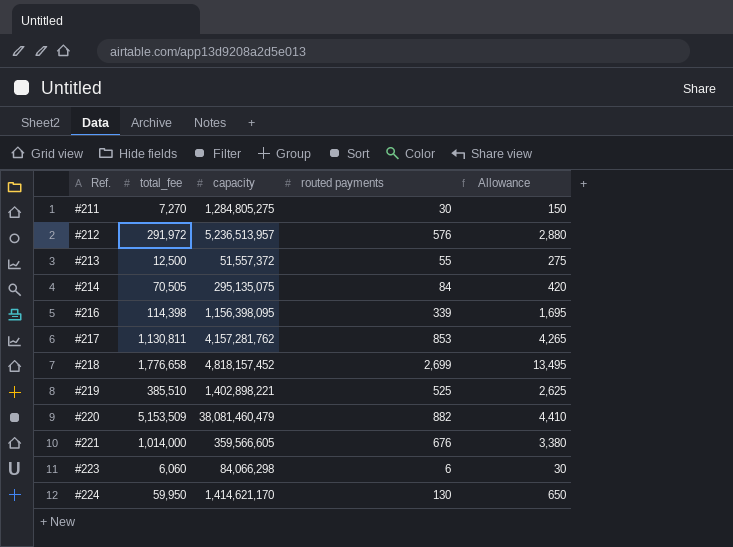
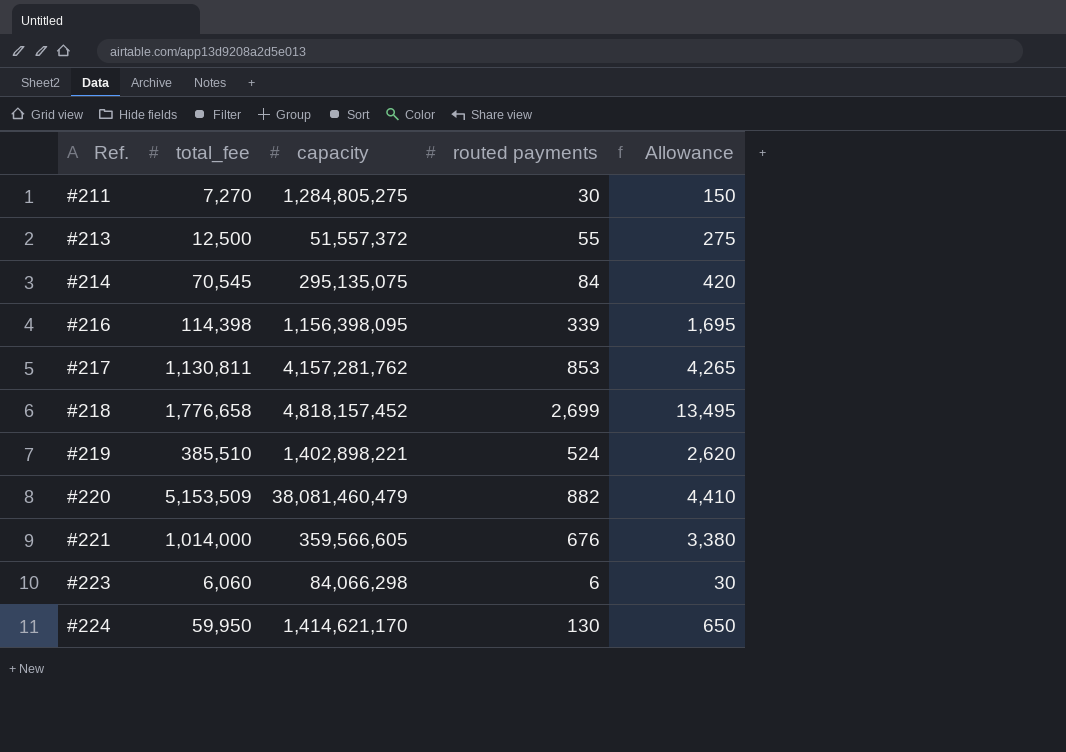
row #212: 291,972 | 5,236,513,957 | 576 | 2,880 -> none
#214 | total_fee: 70,505 -> 70,545
#219 | routed payments: 525 -> 524
#219 | Allowance: 2,625 -> 2,620

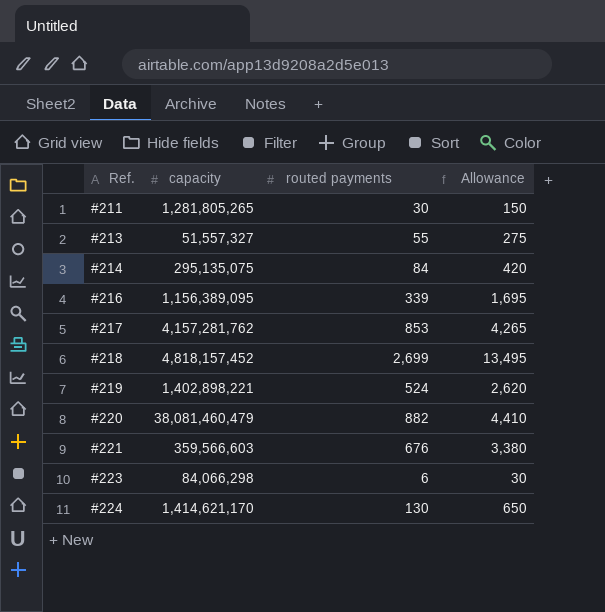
column total_fee | position: 2 -> none
#211 | capacity: 1,284,805,275 -> 1,281,805,265
#213 | capacity: 51,557,372 -> 51,557,327
#216 | capacity: 1,156,398,095 -> 1,156,389,095
#221 | capacity: 359,566,605 -> 359,566,603

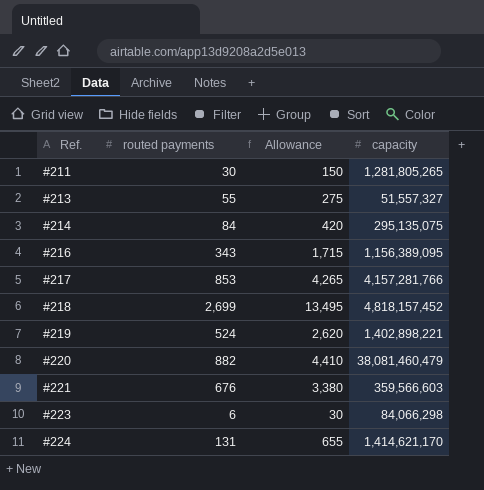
column capacity | position: 2 -> 4
#216 | routed payments: 339 -> 343
#216 | Allowance: 1,695 -> 1,715
#217 | capacity: 4,157,281,762 -> 4,157,281,766
#224 | routed payments: 130 -> 131
#224 | Allowance: 650 -> 655

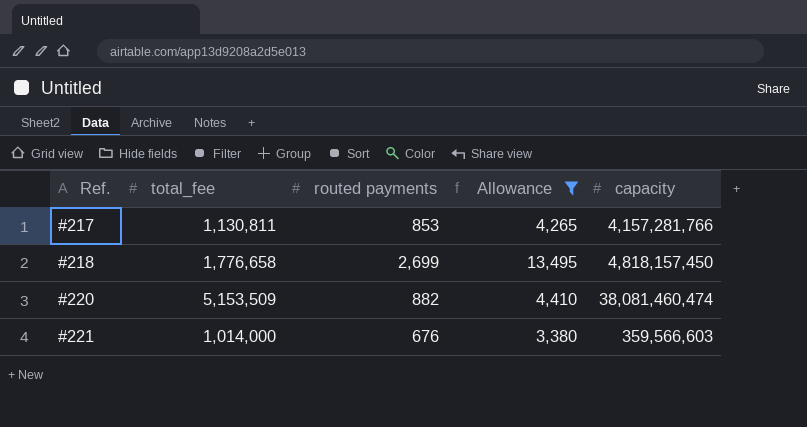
filter: none -> Allowance >= 3,380
column total_fee | position: none -> 2
#218 | capacity: 4,818,157,452 -> 4,818,157,450
#220 | capacity: 38,081,460,479 -> 38,081,460,474

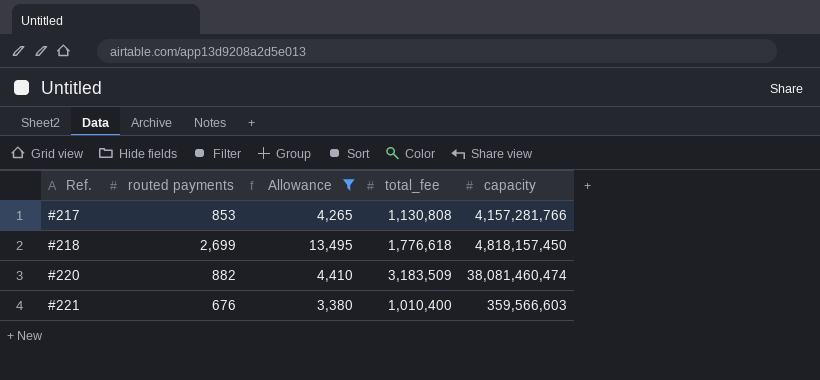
column total_fee | position: 2 -> 4
#217 | total_fee: 1,130,811 -> 1,130,808
#218 | total_fee: 1,776,658 -> 1,776,618
#220 | total_fee: 5,153,509 -> 3,183,509
#221 | total_fee: 1,014,000 -> 1,010,400

